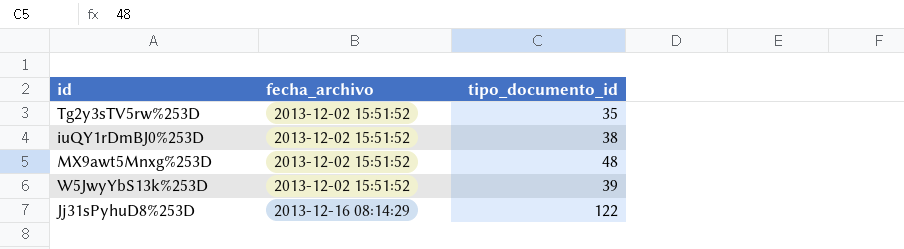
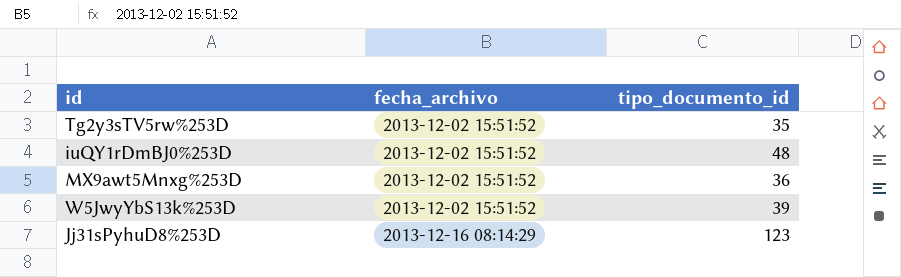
iuQY1rDmBJ0%253D | tipo_documento_id: 38 -> 48
MX9awt5Mnxg%253D | tipo_documento_id: 48 -> 36
Jj31sPyhuD8%253D | tipo_documento_id: 122 -> 123

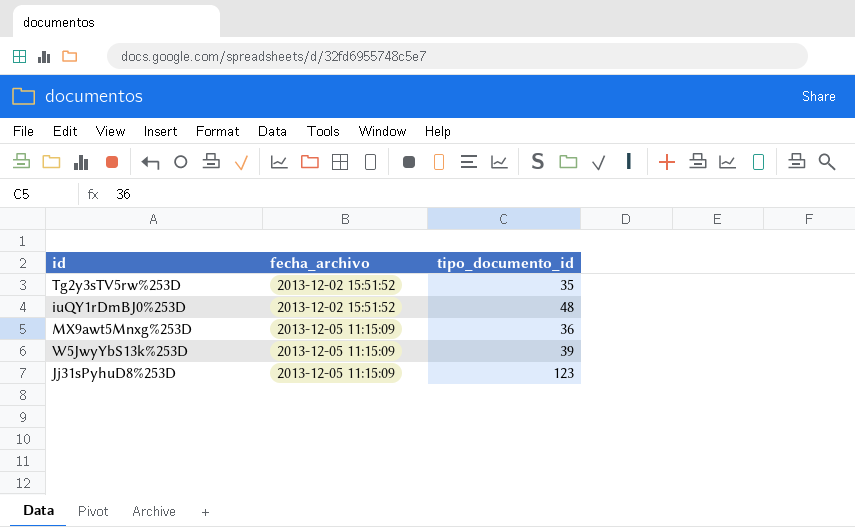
MX9awt5Mnxg%253D | fecha_archivo: 2013-12-02 15:51:52 -> 2013-12-05 11:15:09
W5JwyYbS13k%253D | fecha_archivo: 2013-12-02 15:51:52 -> 2013-12-05 11:15:09
Jj31sPyhuD8%253D | fecha_archivo: 2013-12-16 08:14:29 -> 2013-12-05 11:15:09

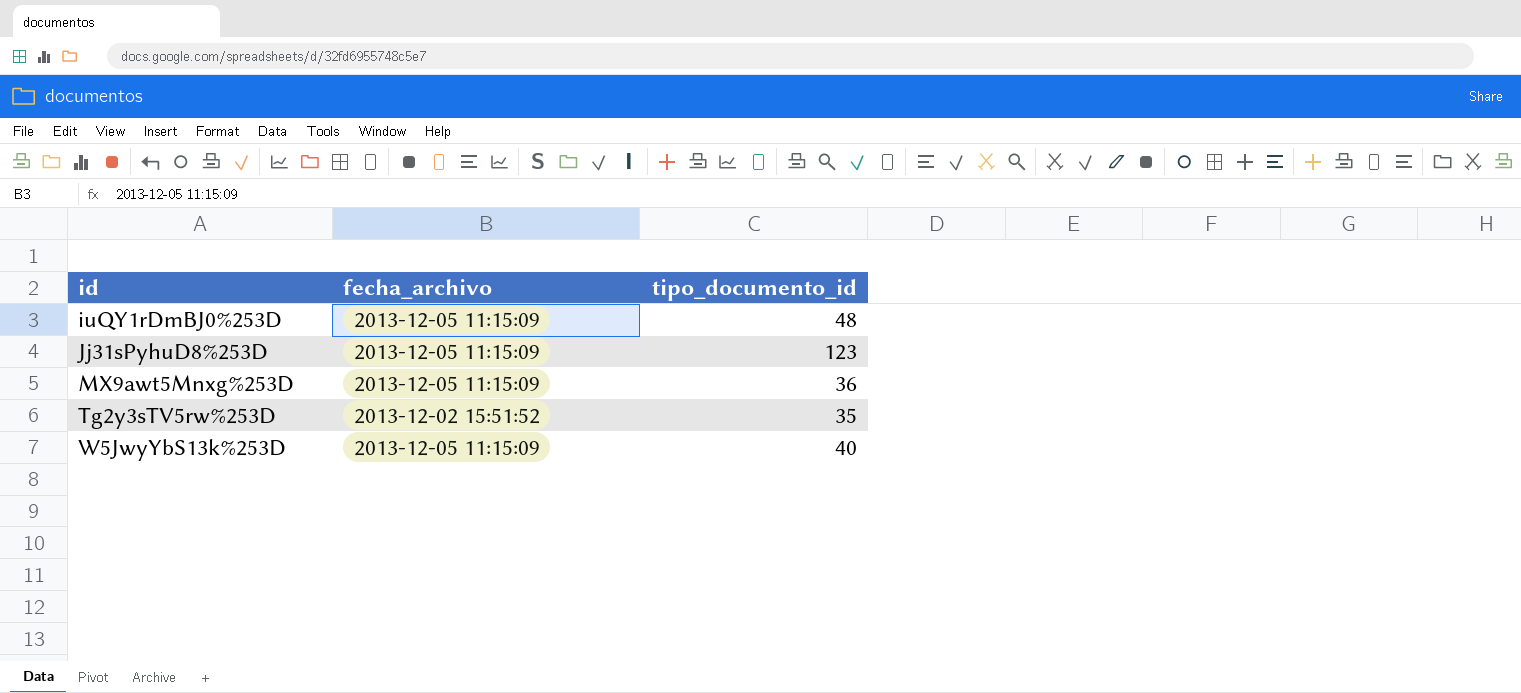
row order: fecha_archivo ascending -> id ascending
iuQY1rDmBJ0%253D | fecha_archivo: 2013-12-02 15:51:52 -> 2013-12-05 11:15:09
W5JwyYbS13k%253D | tipo_documento_id: 39 -> 40

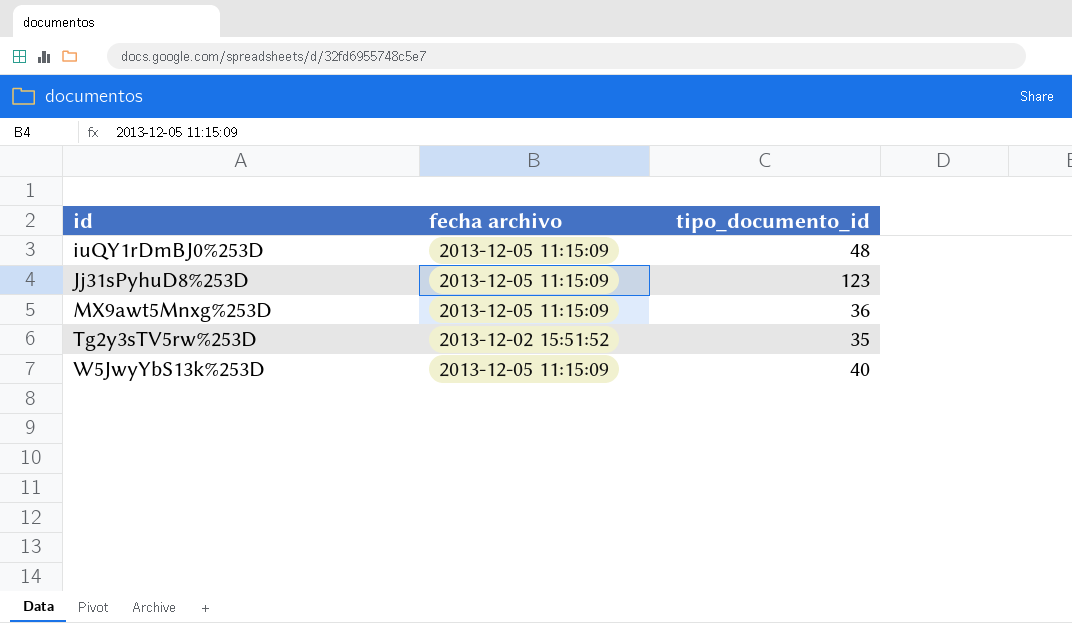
column name: fecha_archivo -> fecha archivo

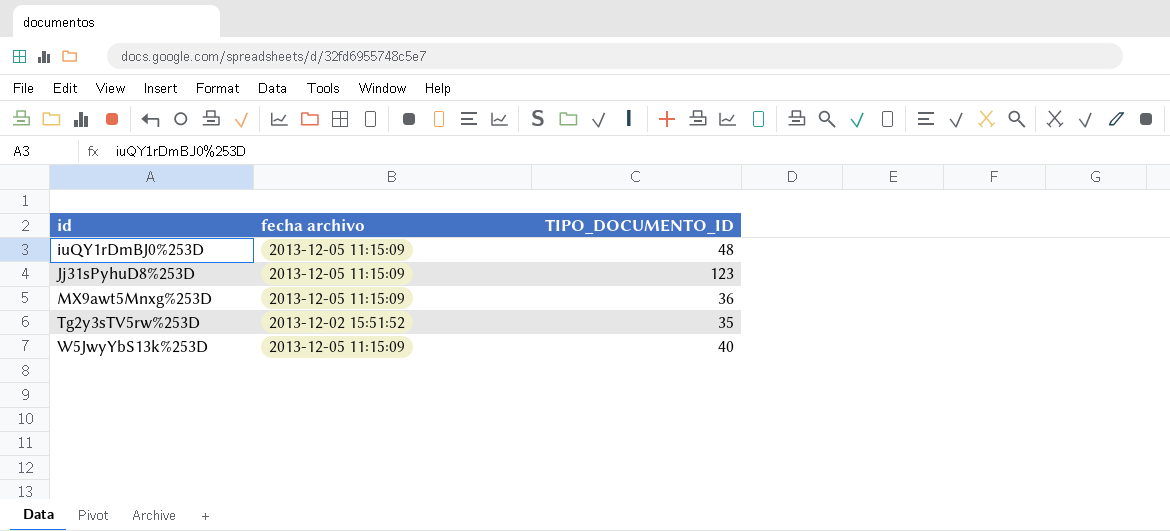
column name: tipo_documento_id -> TIPO_DOCUMENTO_ID

